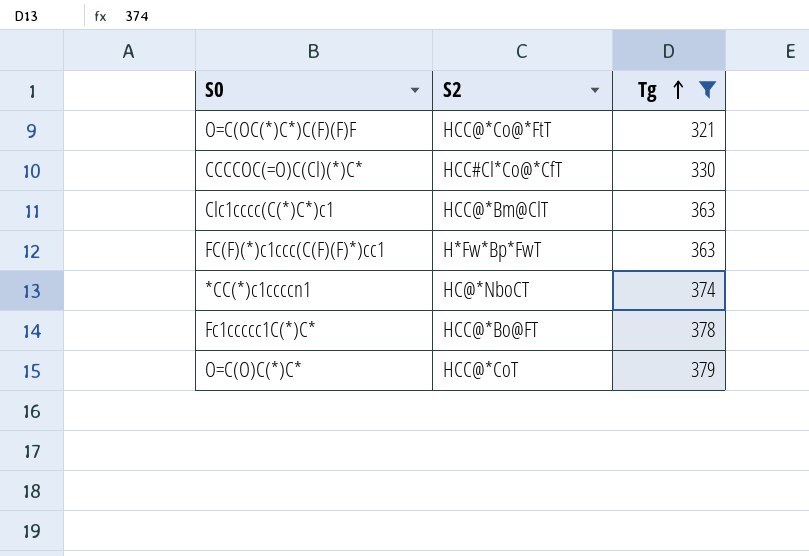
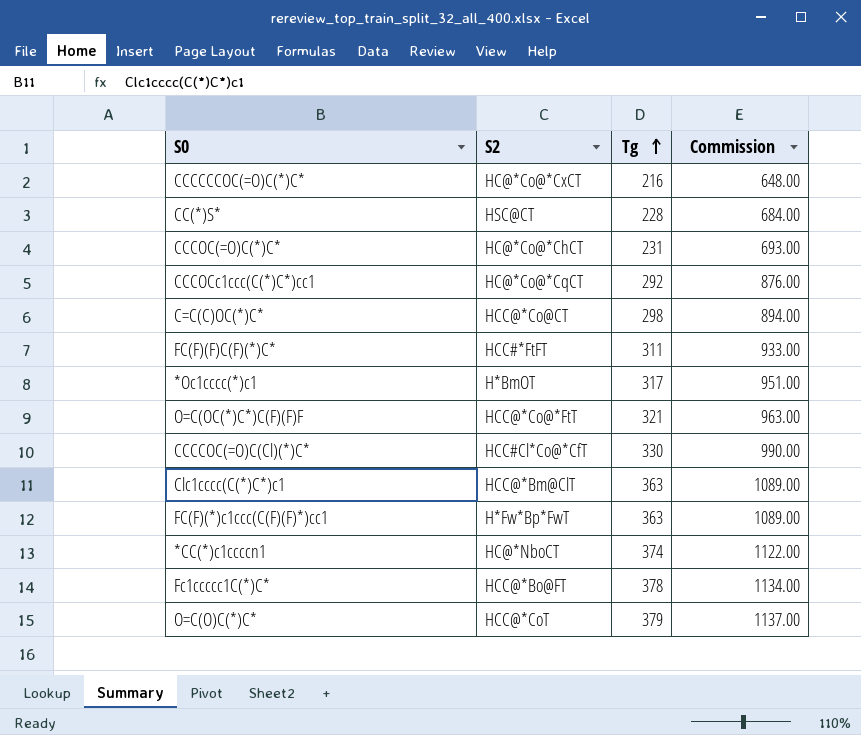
filter: Tg >= 321 -> none
column Commission | formula: none -> [Tg] * 3

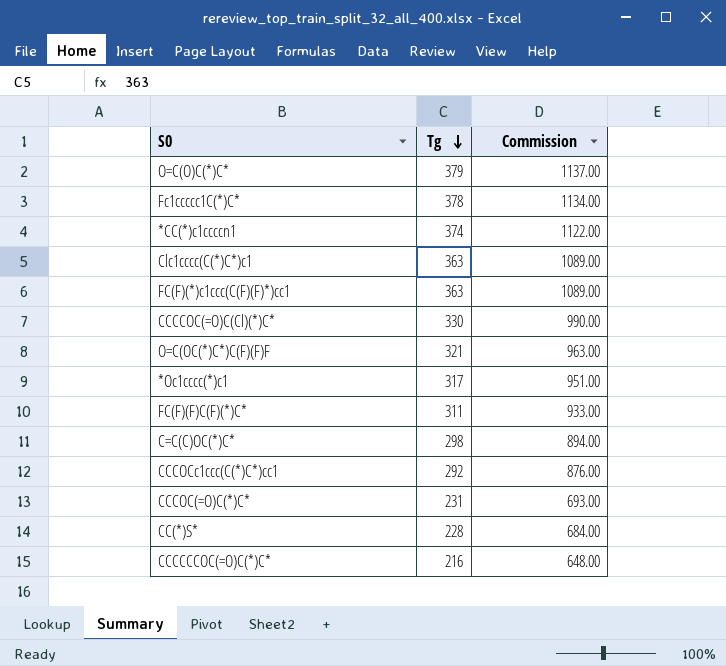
row order: Tg ascending -> Tg descending
column S2 | position: 2 -> none

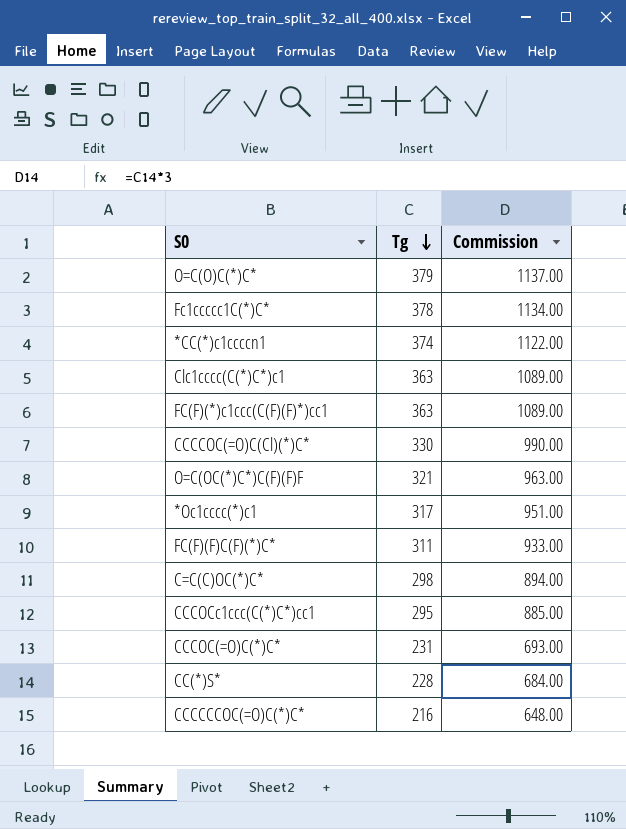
CCCOCc1ccc(C(*)C*)cc1 | Tg: 292 -> 295
CCCOCc1ccc(C(*)C*)cc1 | Commission: 876.00 -> 885.00

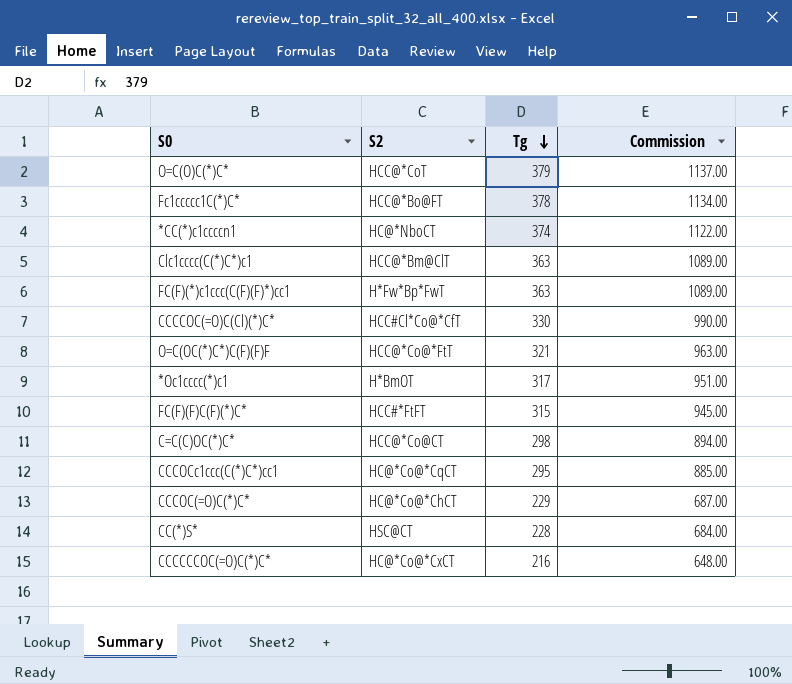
column S2 | position: none -> 2
FC(F)(F)C(F)(*)C* | Tg: 311 -> 315
FC(F)(F)C(F)(*)C* | Commission: 933.00 -> 945.00
CCCOC(=O)C(*)C* | Tg: 231 -> 229
CCCOC(=O)C(*)C* | Commission: 693.00 -> 687.00

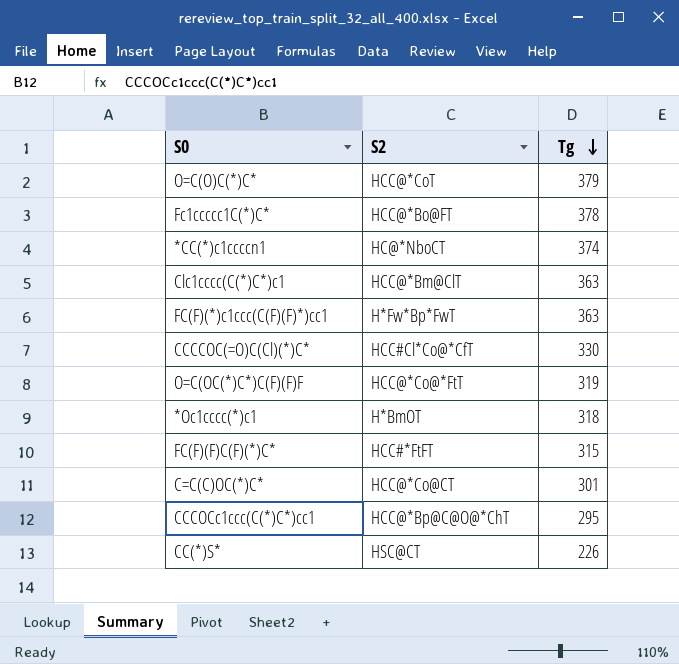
column Commission | formula: [Tg] * 3 -> none
row CCCOC(=O)C(*)C*: HC@*Co@*ChCT | 229 | 687.00 -> none
row CCCCCCOC(=O)C(*)C*: HC@*Co@*CxCT | 216 | 648.00 -> none
O=C(OC(*)C*)C(F)(F)F | Tg: 321 -> 319
*Oc1cccc(*)c1 | Tg: 317 -> 318
C=C(C)OC(*)C* | Tg: 298 -> 301
CCCOCc1ccc(C(*)C*)cc1 | S2: HC@*Co@*CqCT -> HCC@*Bp@C@O@*ChT
CC(*)S* | Tg: 228 -> 226

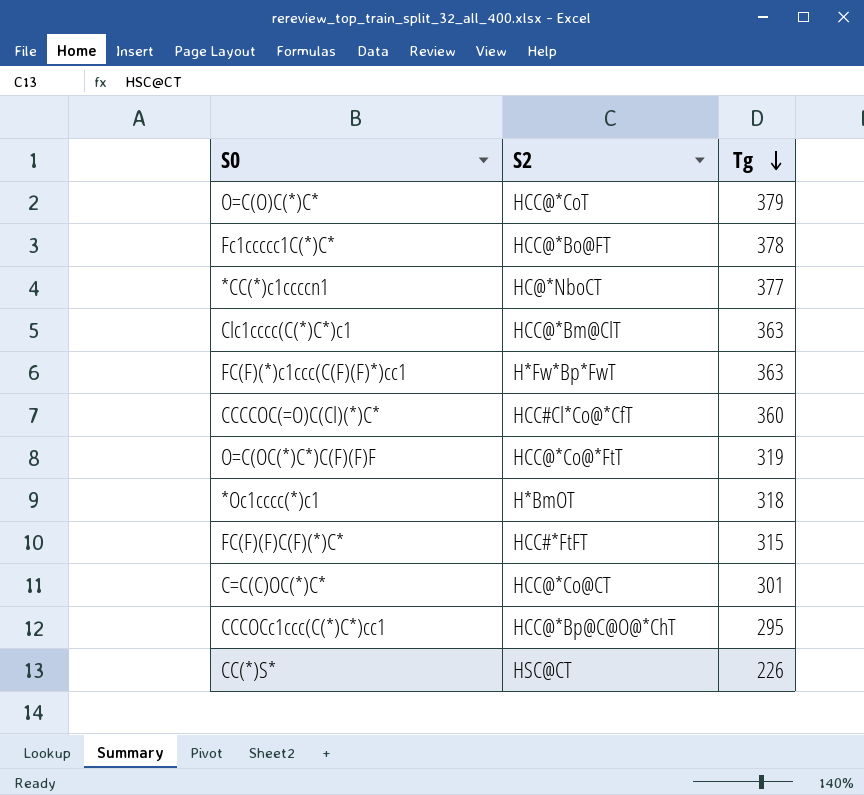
*CC(*)c1ccccn1 | Tg: 374 -> 377
CCCCOC(=O)C(Cl)(*)C* | Tg: 330 -> 360

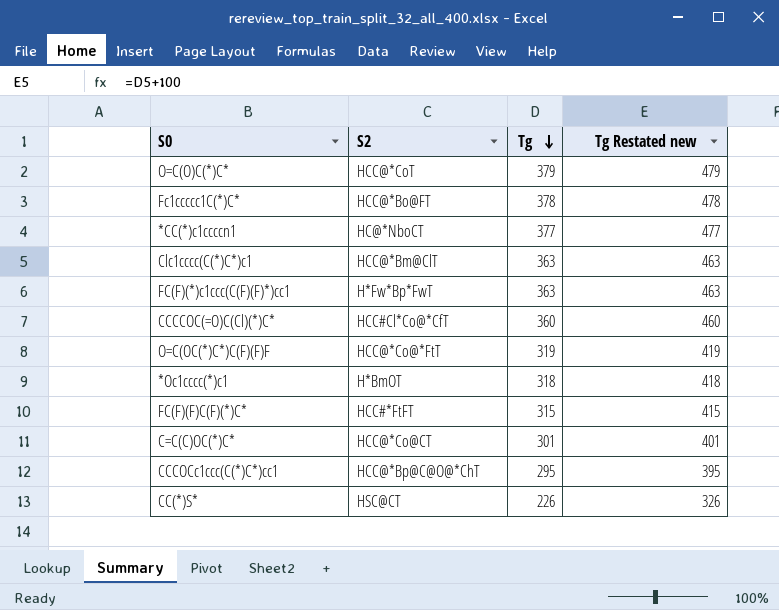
column Tg Restated new | formula: none -> [Tg] + 100

